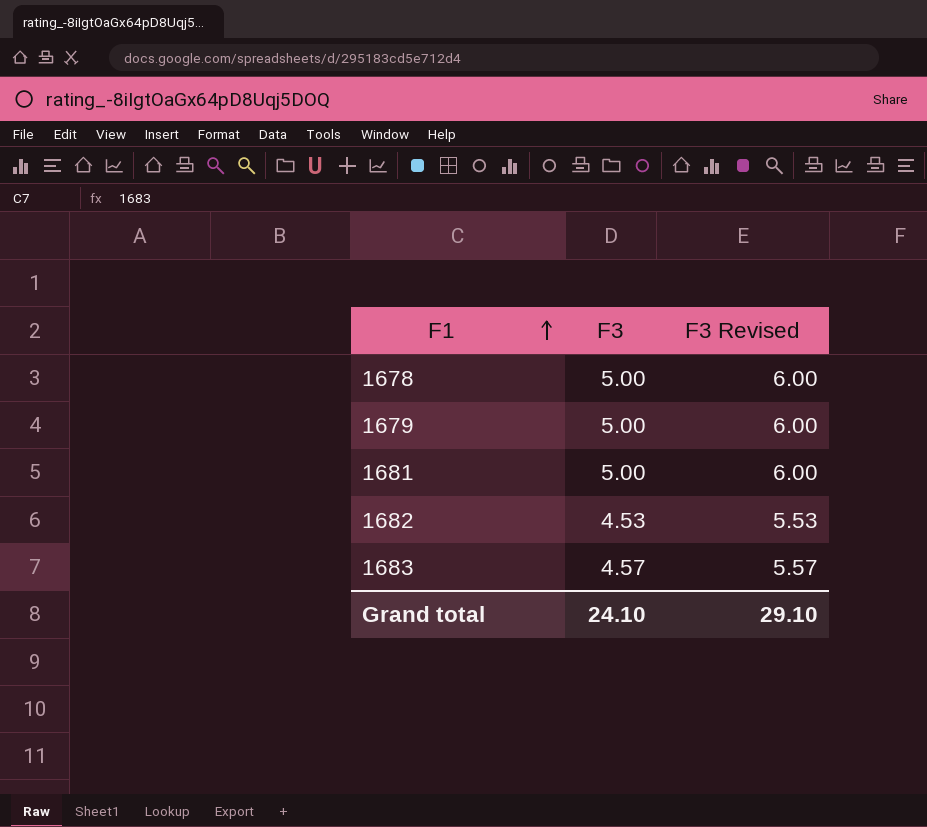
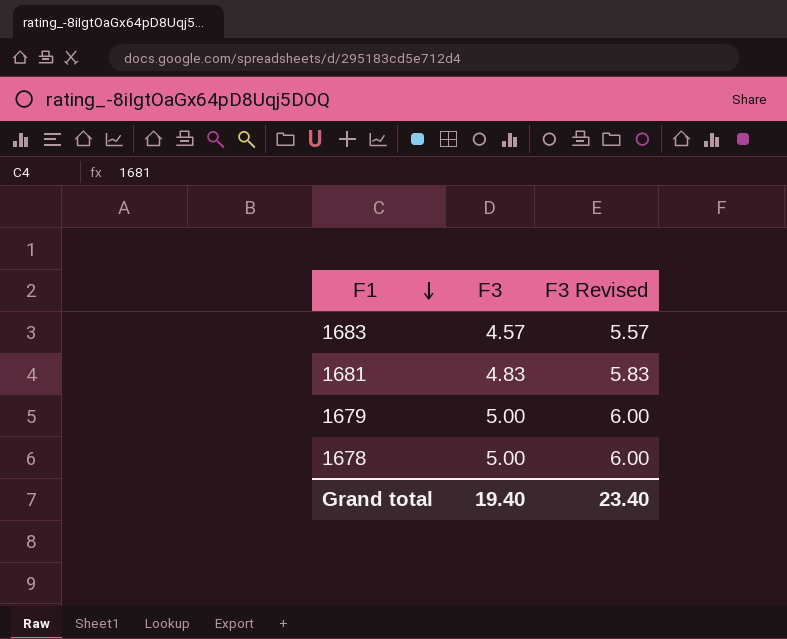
row order: F1 ascending -> F1 descending
row 1682: 4.53 | 5.53 -> none
1681 | F3: 5.00 -> 4.83
1681 | F3 Revised: 6.00 -> 5.83
Grand total | F3: 24.10 -> 19.40
Grand total | F3 Revised: 29.10 -> 23.40

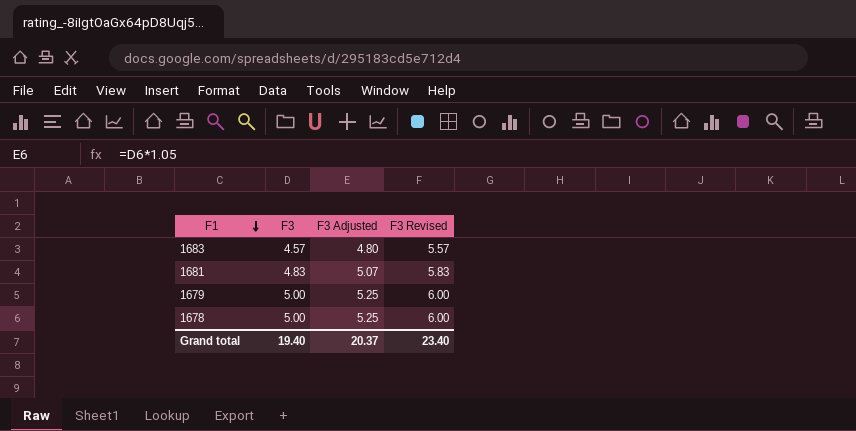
column F3 Adjusted | formula: none -> [F3] * 1.05

